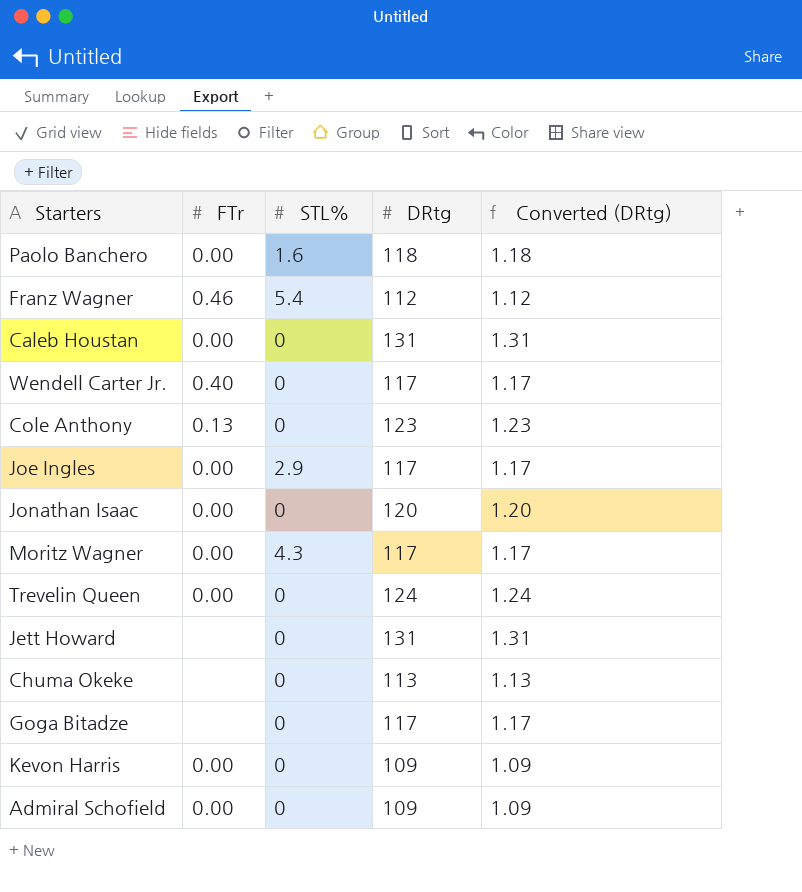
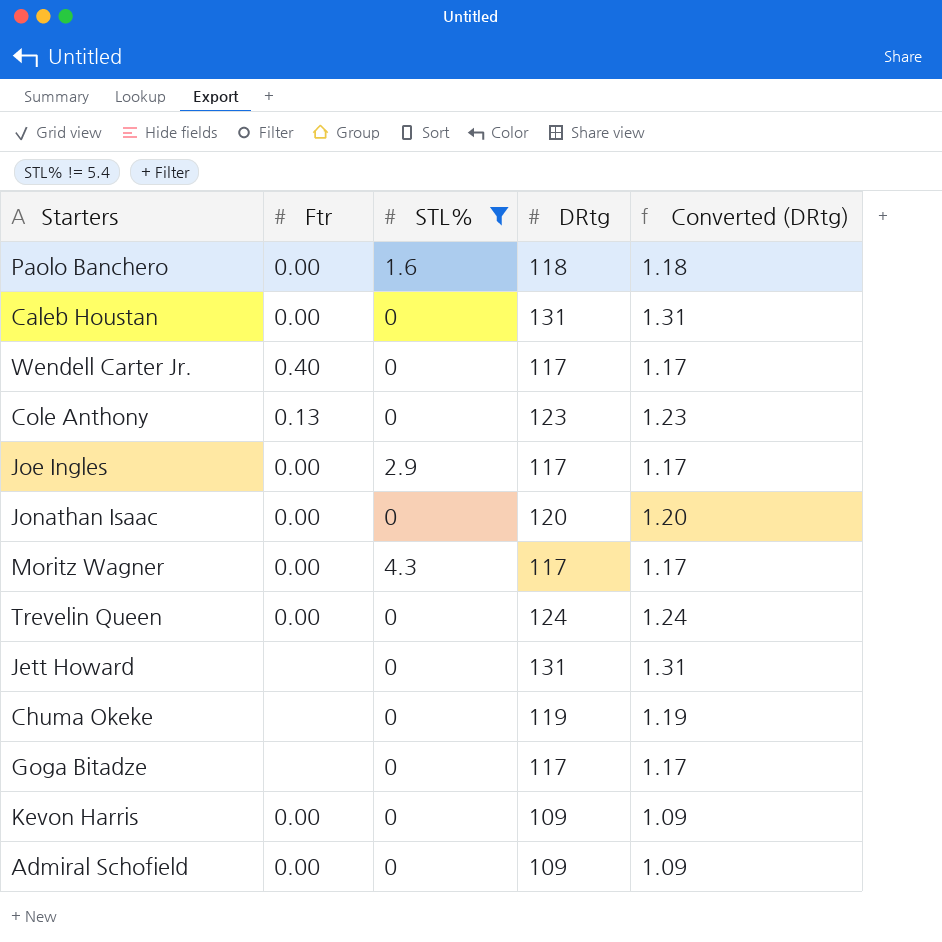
filter: none -> STL% != 5.4
column name: FTr -> Ftr
Chuma Okeke | DRtg: 113 -> 119
Chuma Okeke | Converted (DRtg): 1.13 -> 1.19

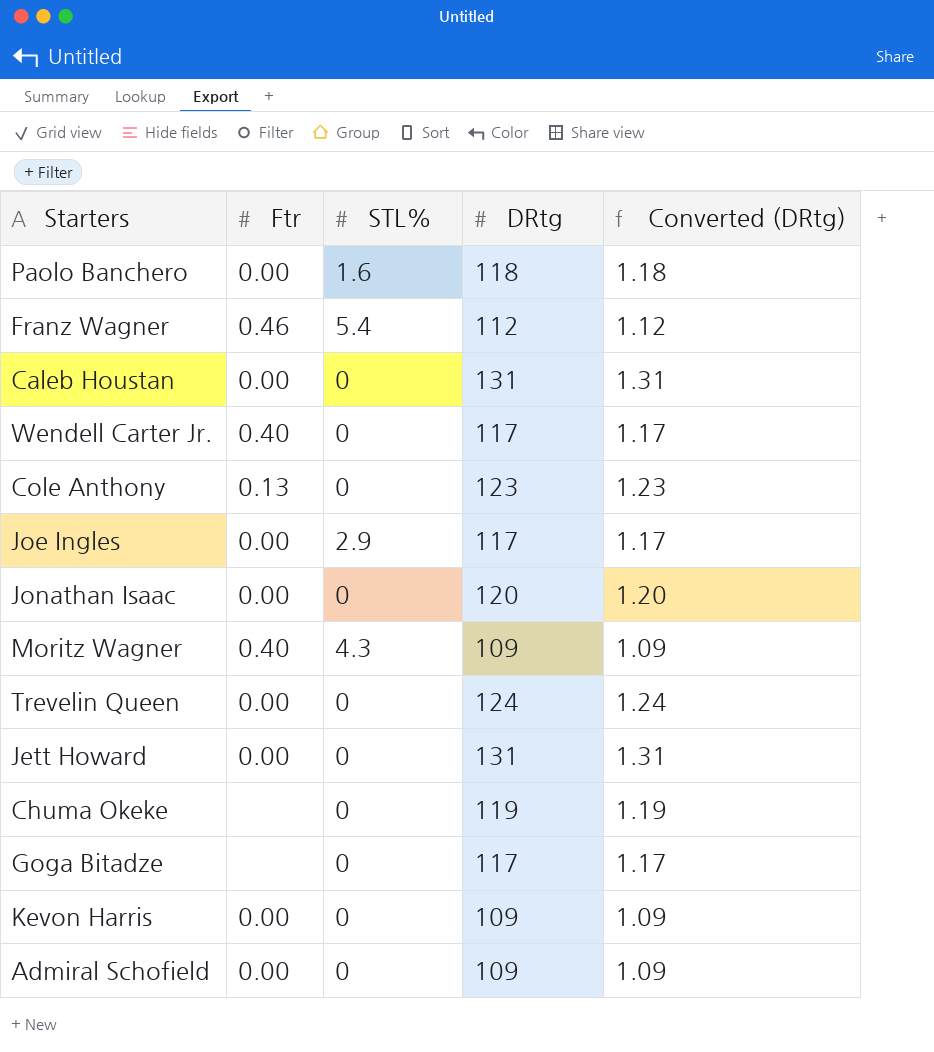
filter: STL% != 5.4 -> none
Moritz Wagner | Ftr: 0.00 -> 0.40
Moritz Wagner | DRtg: 117 -> 109
Moritz Wagner | Converted (DRtg): 1.17 -> 1.09
Jett Howard | Ftr: none -> 0.00

